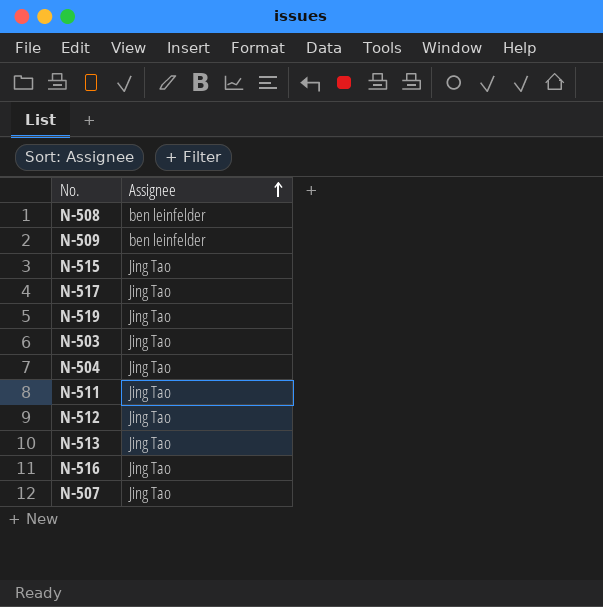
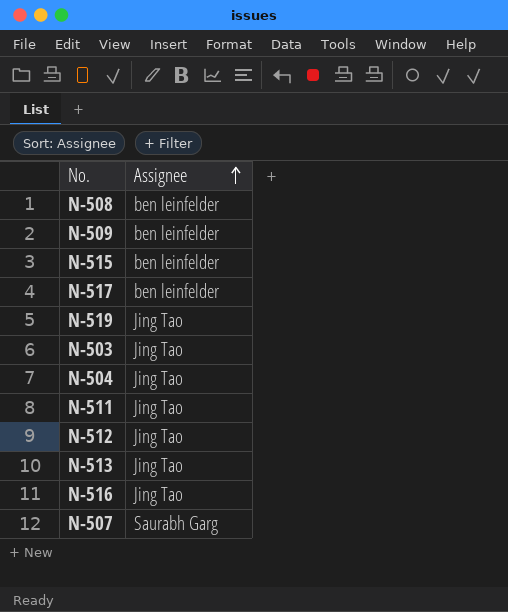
N-515 | Assignee: Jing Tao -> ben leinfelder
N-517 | Assignee: Jing Tao -> ben leinfelder
N-507 | Assignee: Jing Tao -> Saurabh Garg

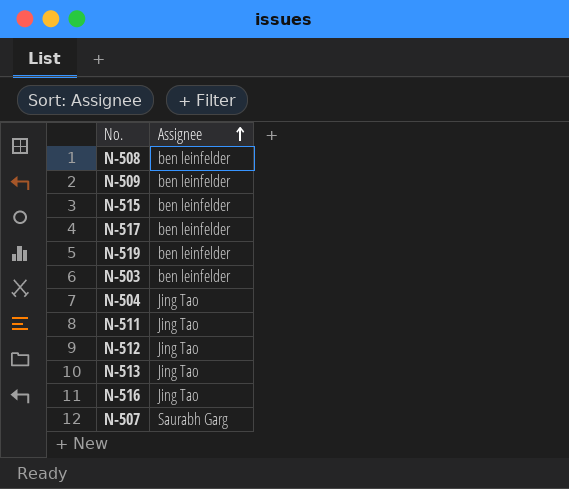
N-519 | Assignee: Jing Tao -> ben leinfelder
N-503 | Assignee: Jing Tao -> ben leinfelder

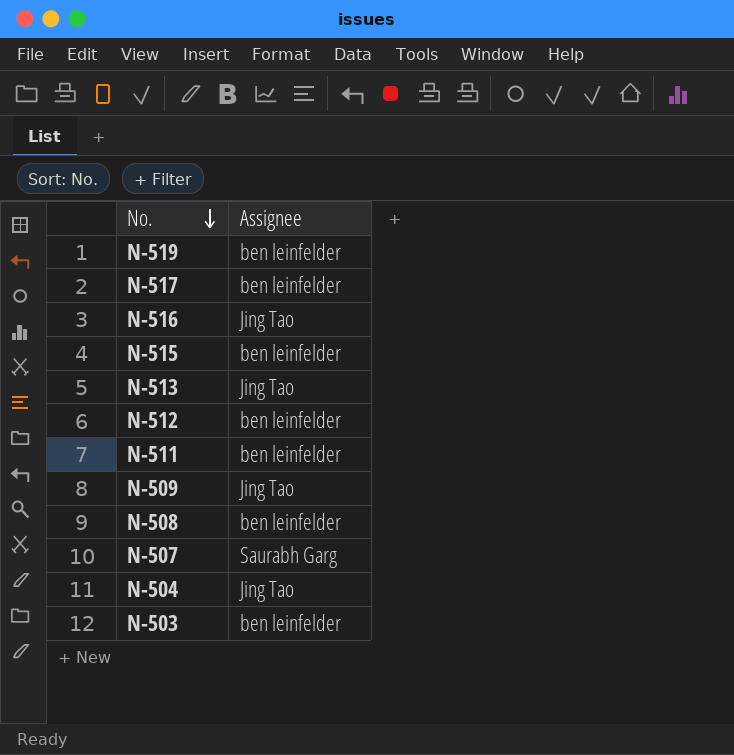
row order: Assignee ascending -> No. descending
N-512 | Assignee: Jing Tao -> ben leinfelder
N-511 | Assignee: Jing Tao -> ben leinfelder
N-509 | Assignee: ben leinfelder -> Jing Tao

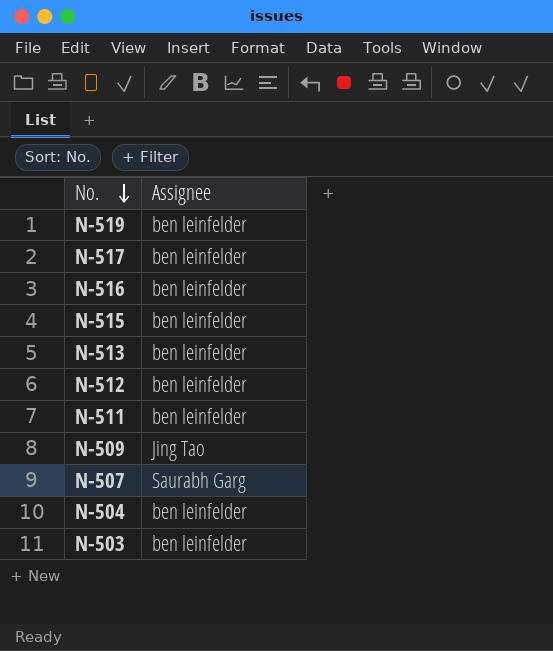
row N-508: ben leinfelder -> none
N-516 | Assignee: Jing Tao -> ben leinfelder
N-513 | Assignee: Jing Tao -> ben leinfelder
N-504 | Assignee: Jing Tao -> ben leinfelder

